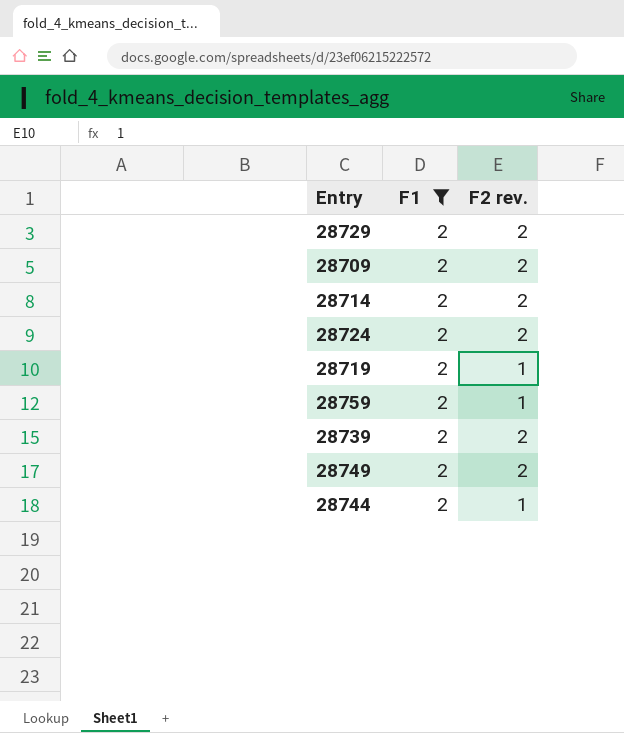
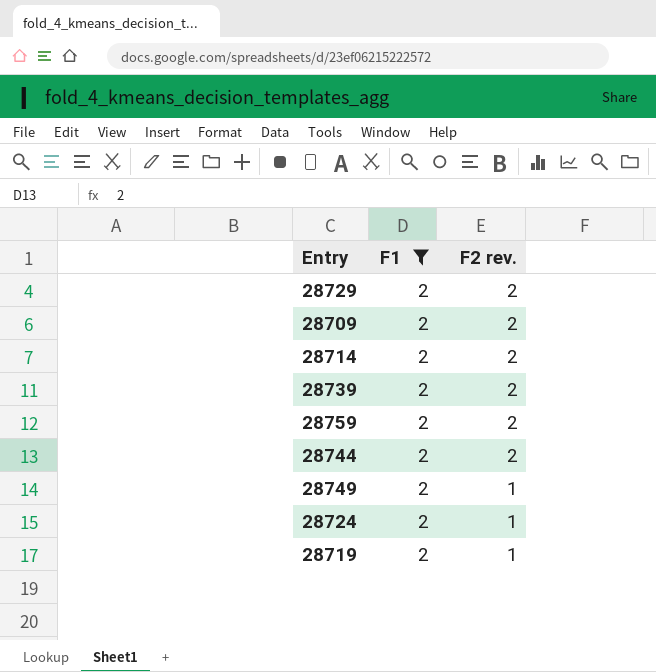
row order: none -> F2 rev. descending
28759 | F2 rev.: 1 -> 2
28744 | F2 rev.: 1 -> 2
28749 | F2 rev.: 2 -> 1
28724 | F2 rev.: 2 -> 1

